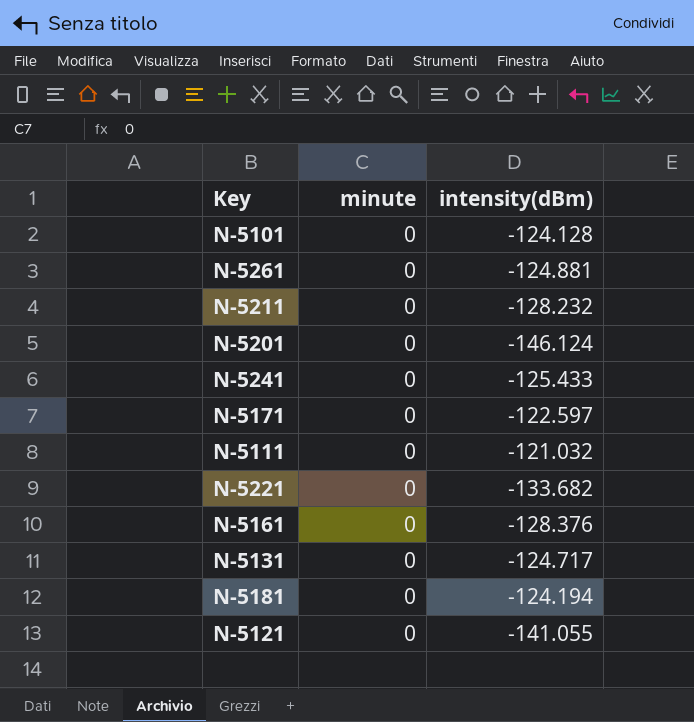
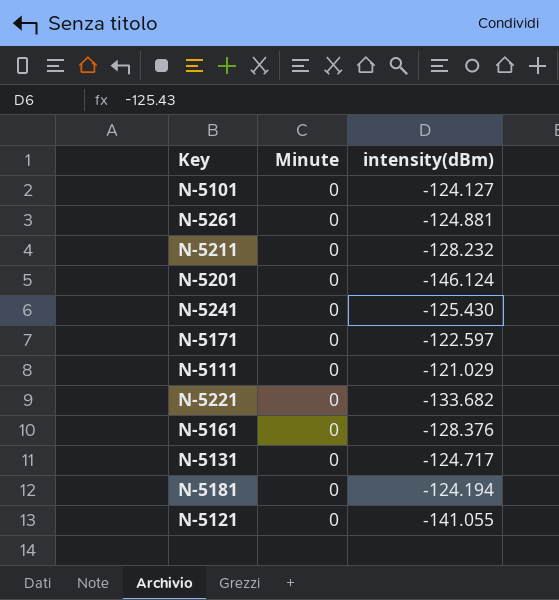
column name: minute -> Minute
N-5101 | intensity(dBm): -124.128 -> -124.127
N-5241 | intensity(dBm): -125.433 -> -125.430
N-5111 | intensity(dBm): -121.032 -> -121.029

